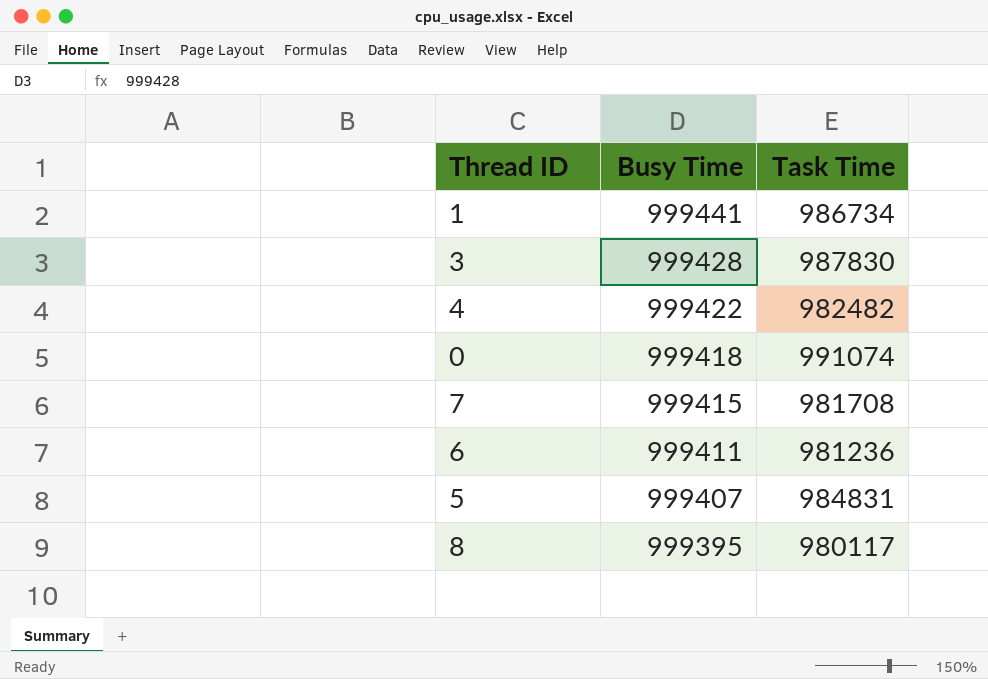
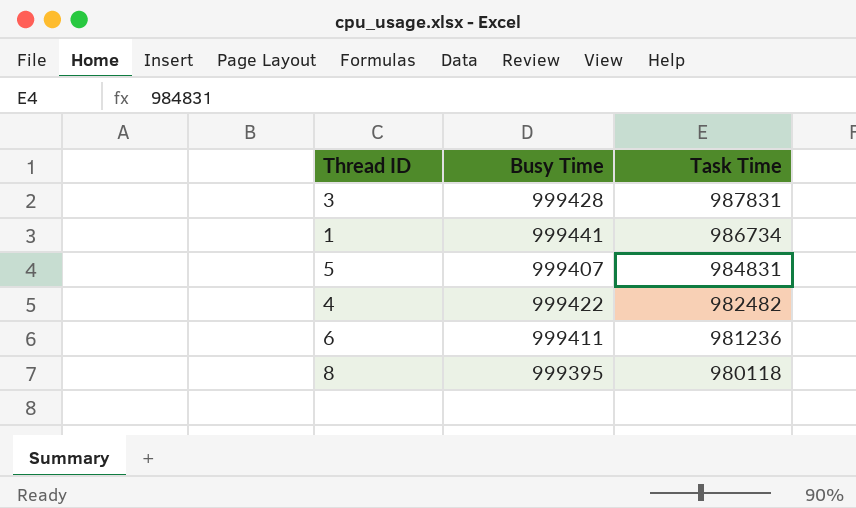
row order: Busy Time descending -> Task Time descending
row 0: 999418 | 991074 -> none
row 7: 999415 | 981708 -> none
3 | Task Time: 987830 -> 987831
8 | Task Time: 980117 -> 980118

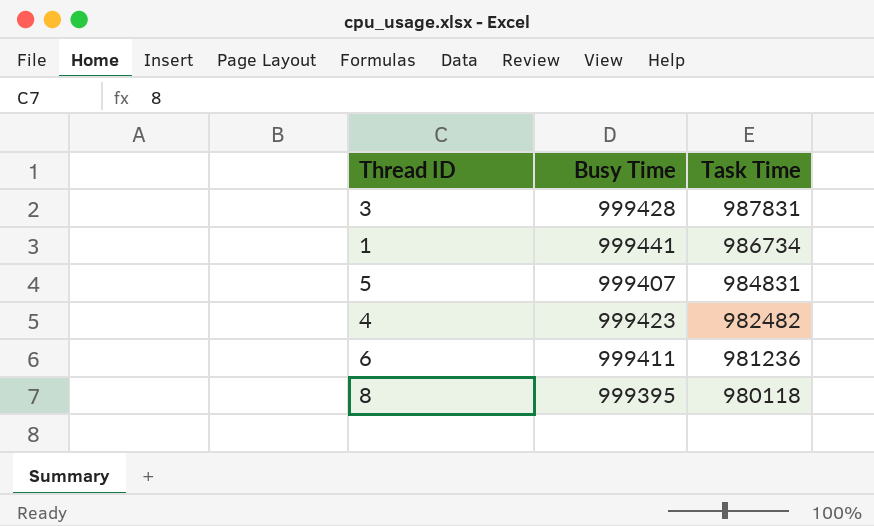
4 | Busy Time: 999422 -> 999423

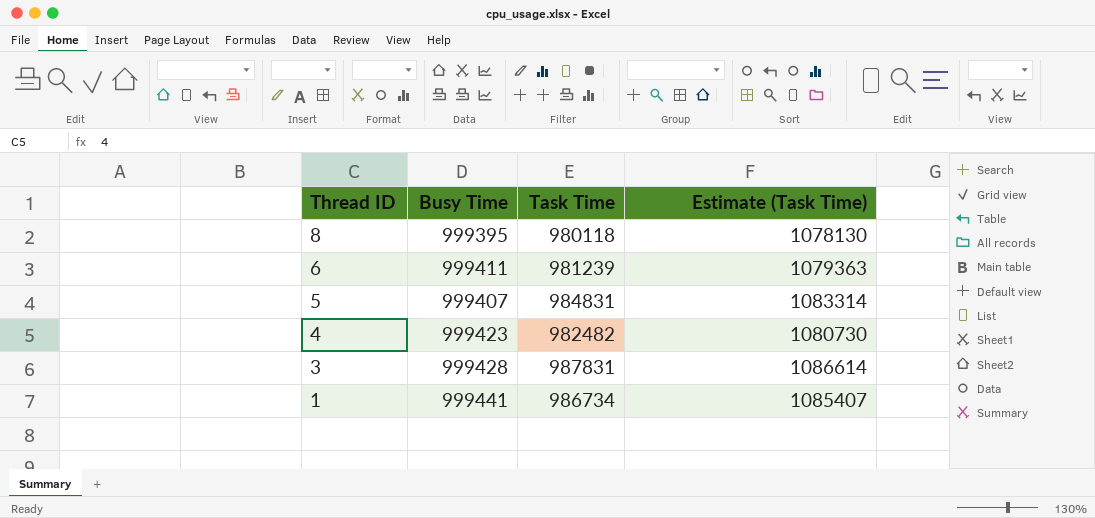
row order: Task Time descending -> Thread ID descending
column Estimate (Task Time) | formula: none -> [Task Time] * 1.1
6 | Task Time: 981236 -> 981239

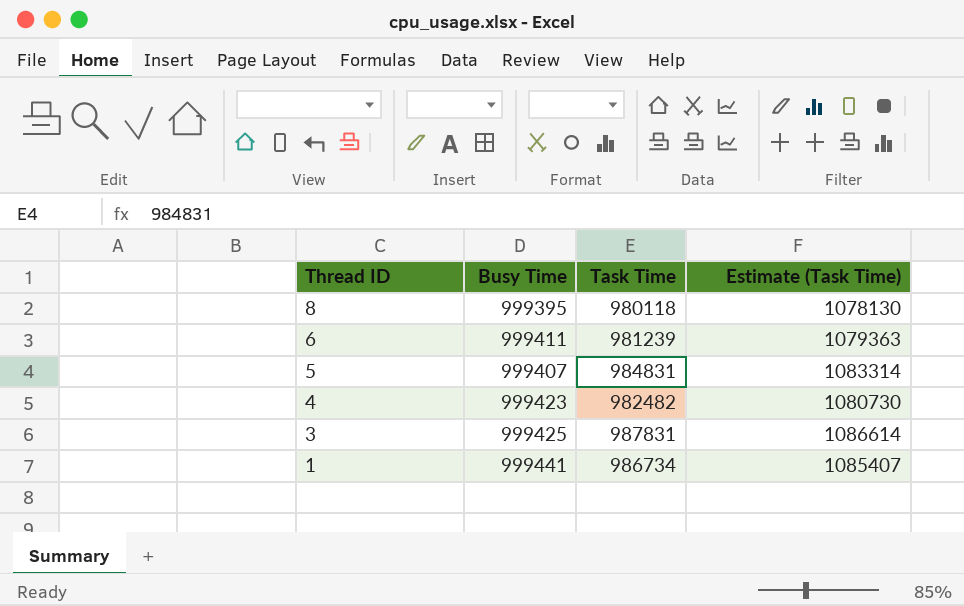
3 | Busy Time: 999428 -> 999425

